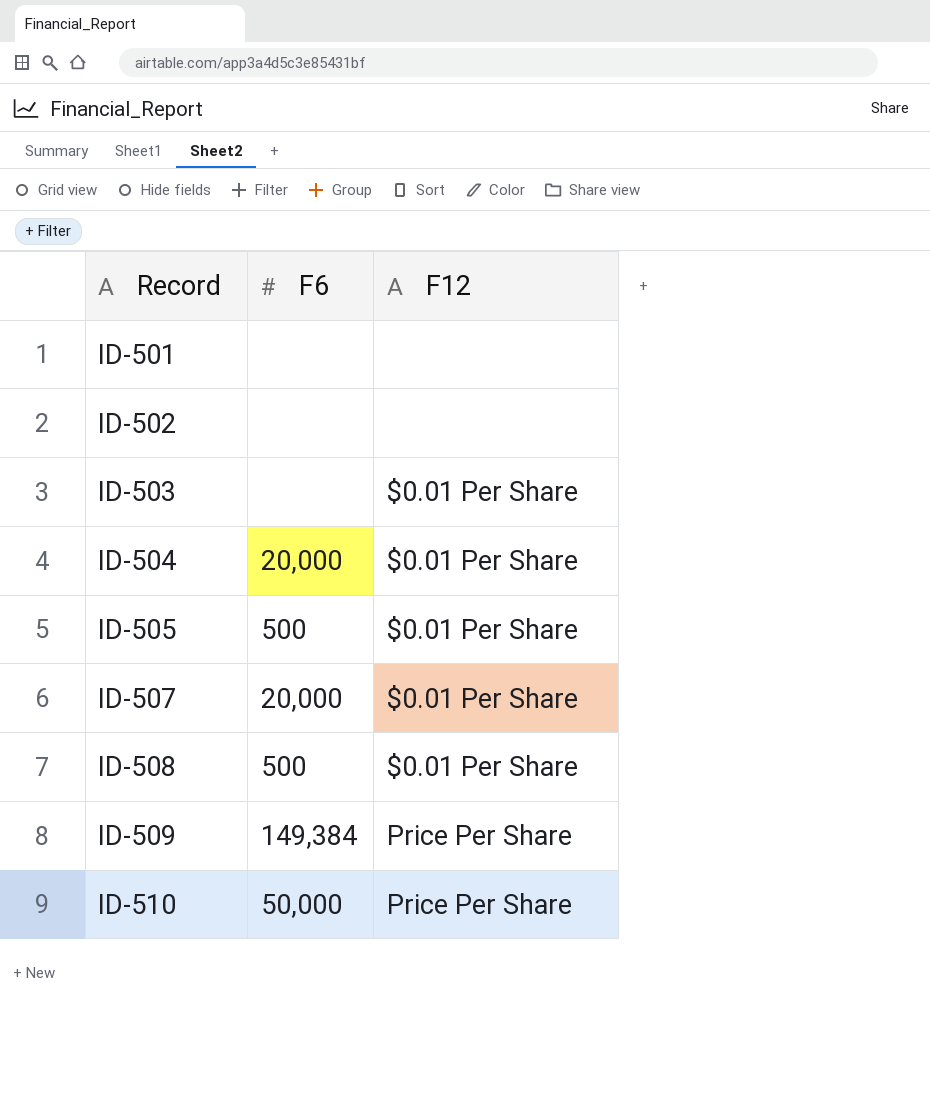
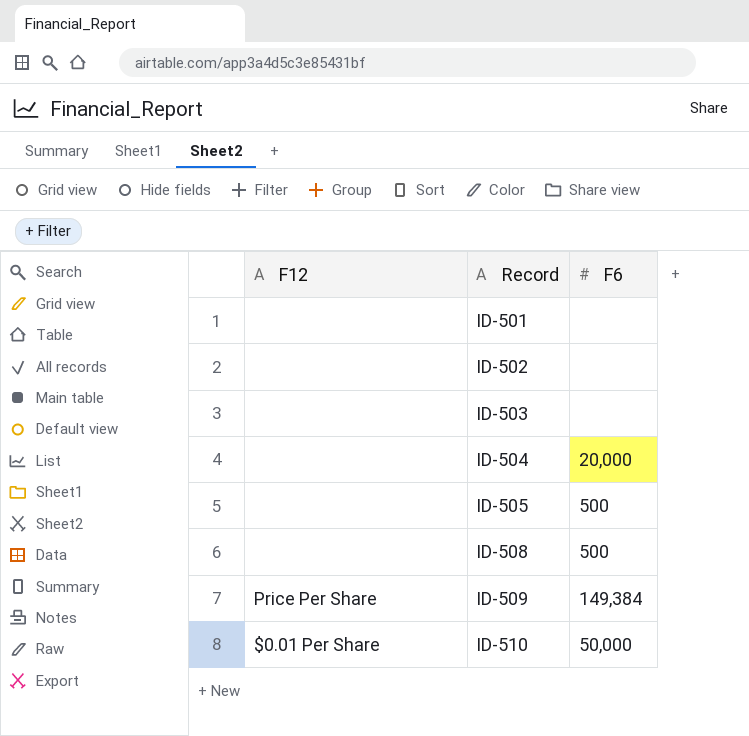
column F12 | position: 3 -> 1
row ID-507: 20,000 | $0.01 Per Share -> none
ID-503 | F12: $0.01 Per Share -> none
ID-504 | F12: $0.01 Per Share -> none
ID-505 | F12: $0.01 Per Share -> none
ID-508 | F12: $0.01 Per Share -> none
ID-510 | F12: Price Per Share -> $0.01 Per Share

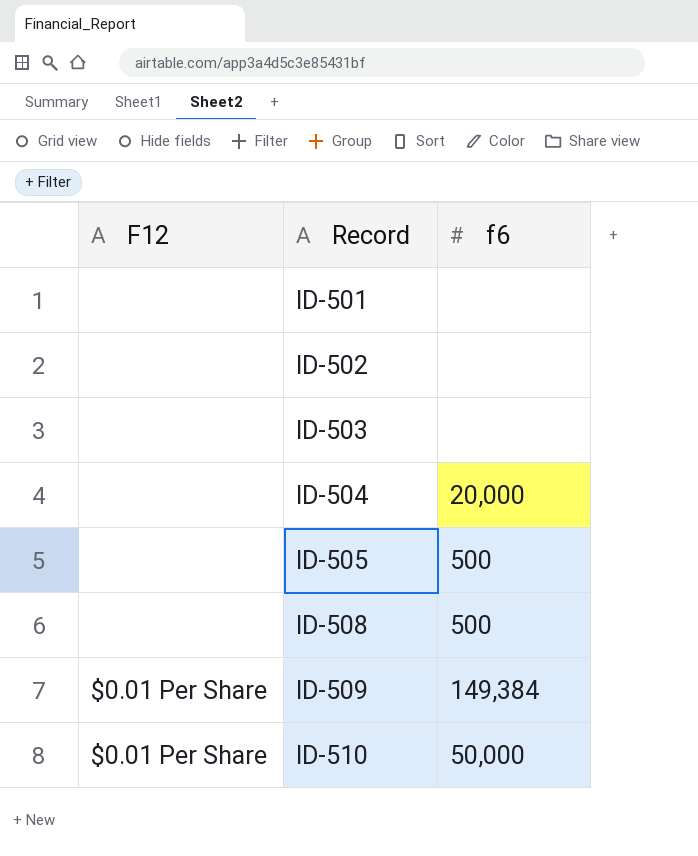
column name: F6 -> f6
ID-509 | F12: Price Per Share -> $0.01 Per Share

